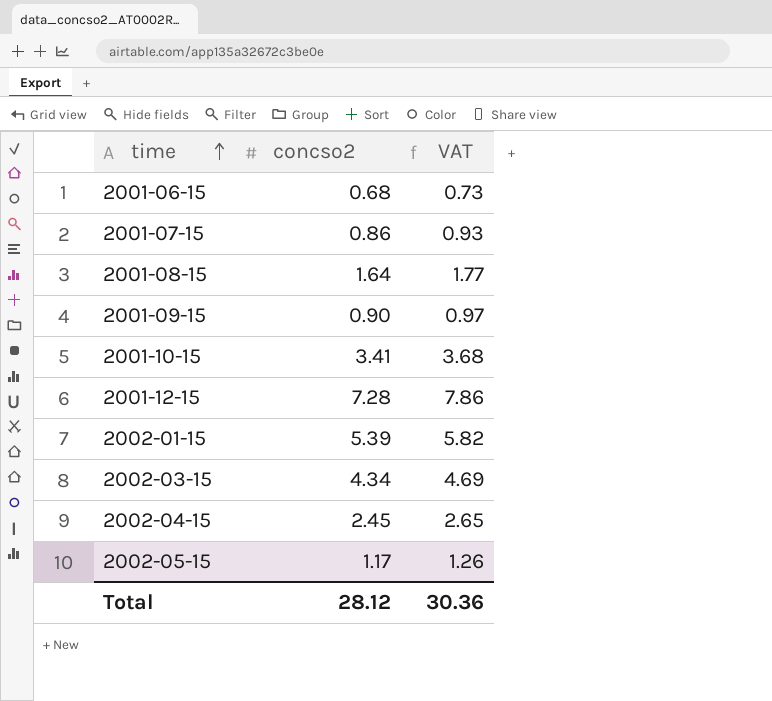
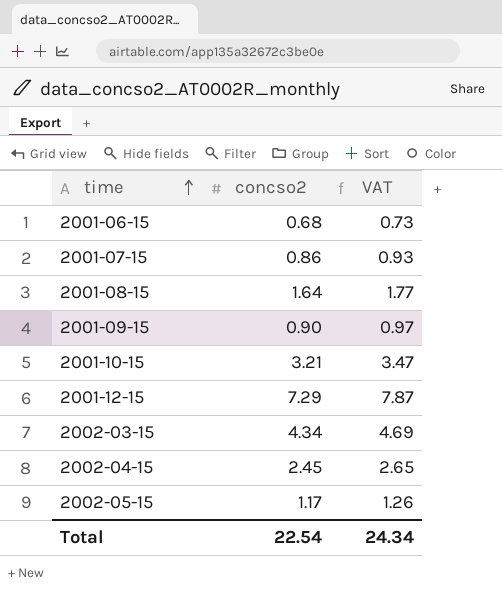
row 2002-01-15: 5.39 | 5.82 -> none
2001-10-15 | concso2: 3.41 -> 3.21
2001-10-15 | VAT: 3.68 -> 3.47
2001-12-15 | concso2: 7.28 -> 7.29
2001-12-15 | VAT: 7.86 -> 7.87
Total | concso2: 28.12 -> 22.54
Total | VAT: 30.36 -> 24.34

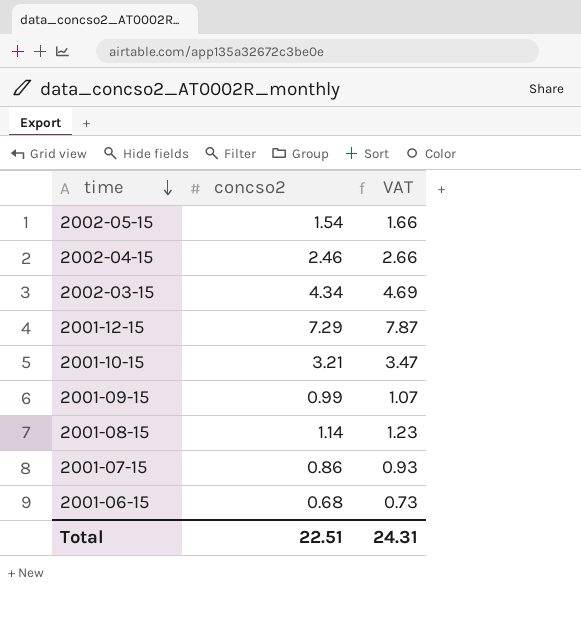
row order: time ascending -> time descending
2002-05-15 | concso2: 1.17 -> 1.54
2002-05-15 | VAT: 1.26 -> 1.66
2002-04-15 | concso2: 2.45 -> 2.46
2002-04-15 | VAT: 2.65 -> 2.66
2001-09-15 | concso2: 0.90 -> 0.99
2001-09-15 | VAT: 0.97 -> 1.07
2001-08-15 | concso2: 1.64 -> 1.14
2001-08-15 | VAT: 1.77 -> 1.23
Total | concso2: 22.54 -> 22.51
Total | VAT: 24.34 -> 24.31

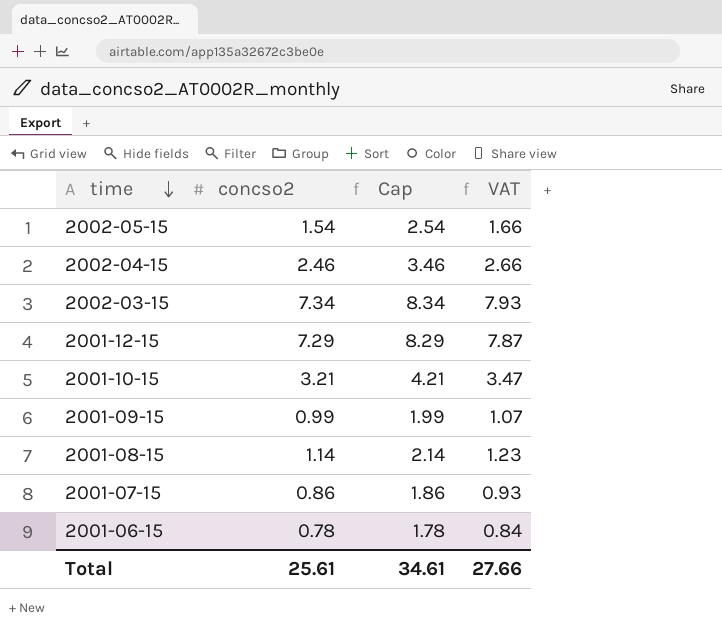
column Cap | formula: none -> [concso2] + 1
2002-03-15 | concso2: 4.34 -> 7.34
2002-03-15 | VAT: 4.69 -> 7.93
2001-06-15 | concso2: 0.68 -> 0.78
2001-06-15 | VAT: 0.73 -> 0.84
Total | concso2: 22.51 -> 25.61
Total | VAT: 24.31 -> 27.66

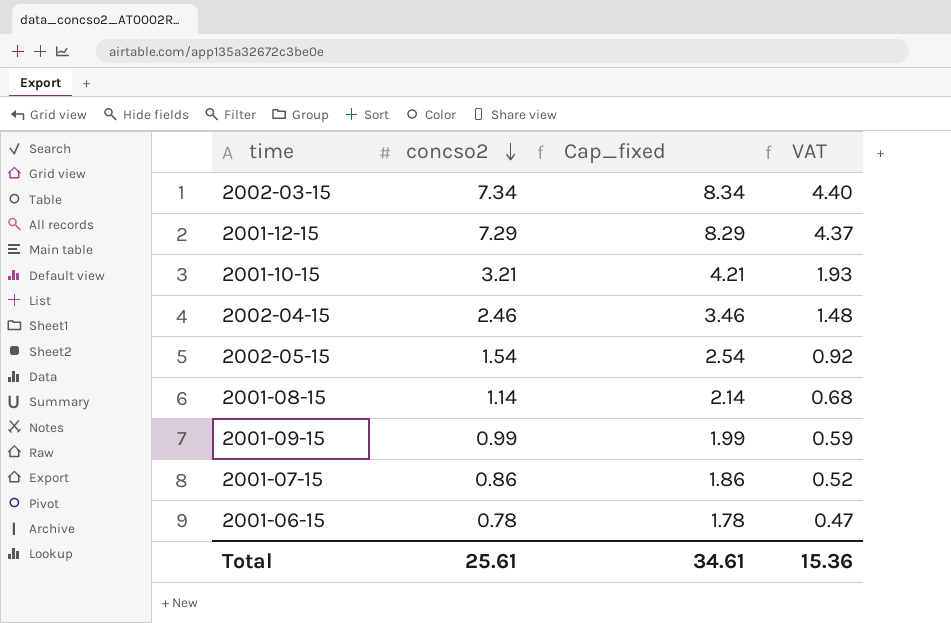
row order: time descending -> concso2 descending
column name: Cap -> Cap_fixed
column VAT | formula: [concso2] * 1.08 -> [concso2] * 0.6
Total | VAT: 27.66 -> 15.36

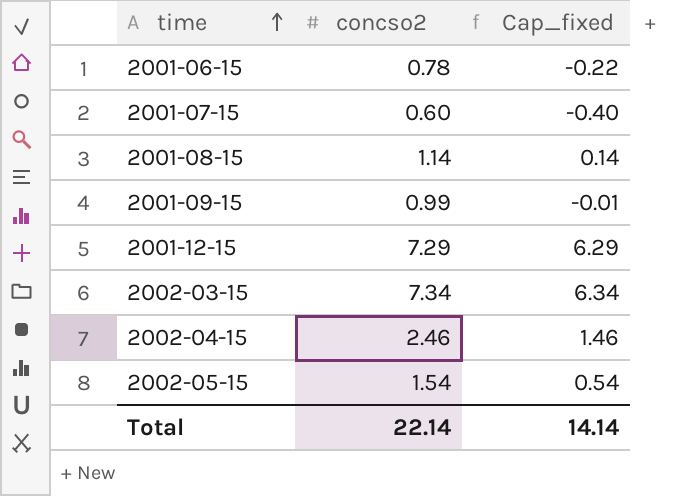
row order: concso2 descending -> time ascending
column VAT | formula: [concso2] * 0.6 -> none
column Cap_fixed | formula: [concso2] + 1 -> [concso2] - 1
row 2001-10-15: 3.21 | 4.21 | 1.93 -> none
2001-07-15 | concso2: 0.86 -> 0.60
Total | concso2: 25.61 -> 22.14
Total | Cap_fixed: 34.61 -> 14.14

